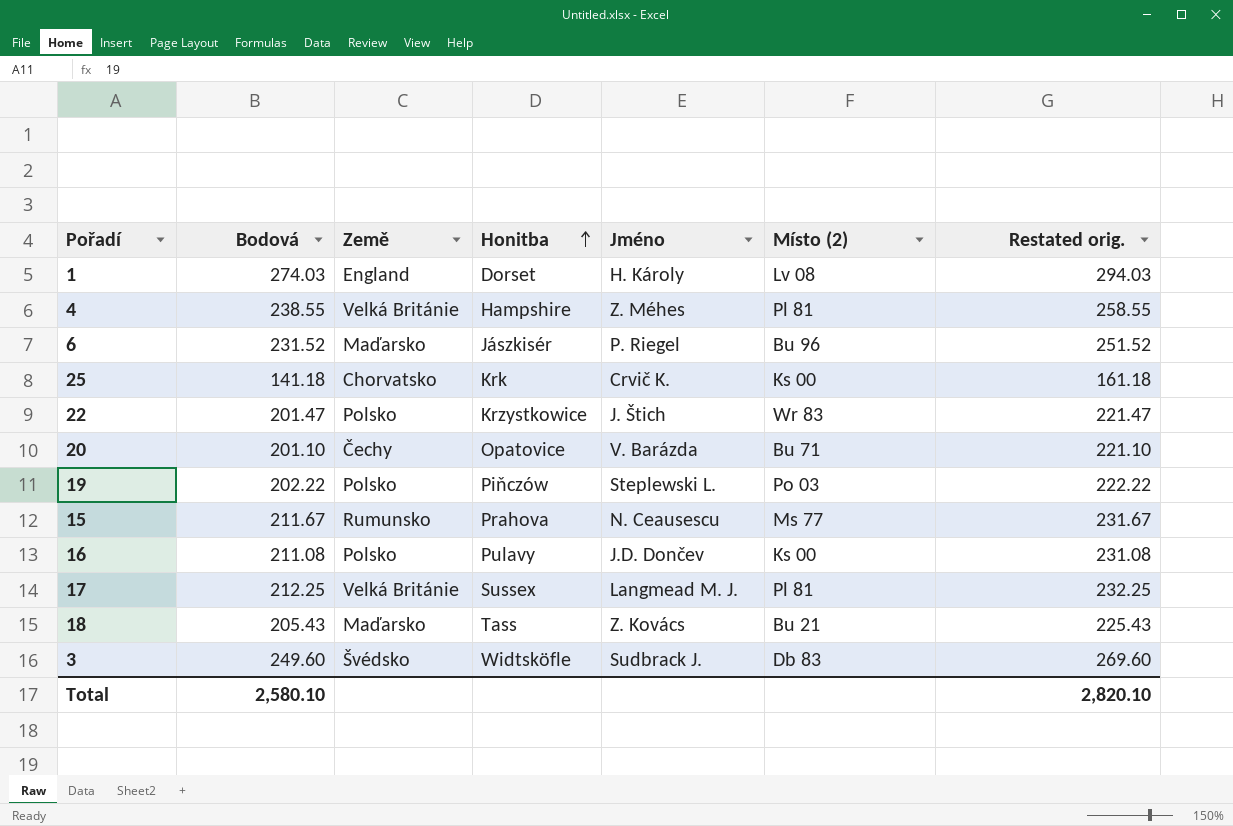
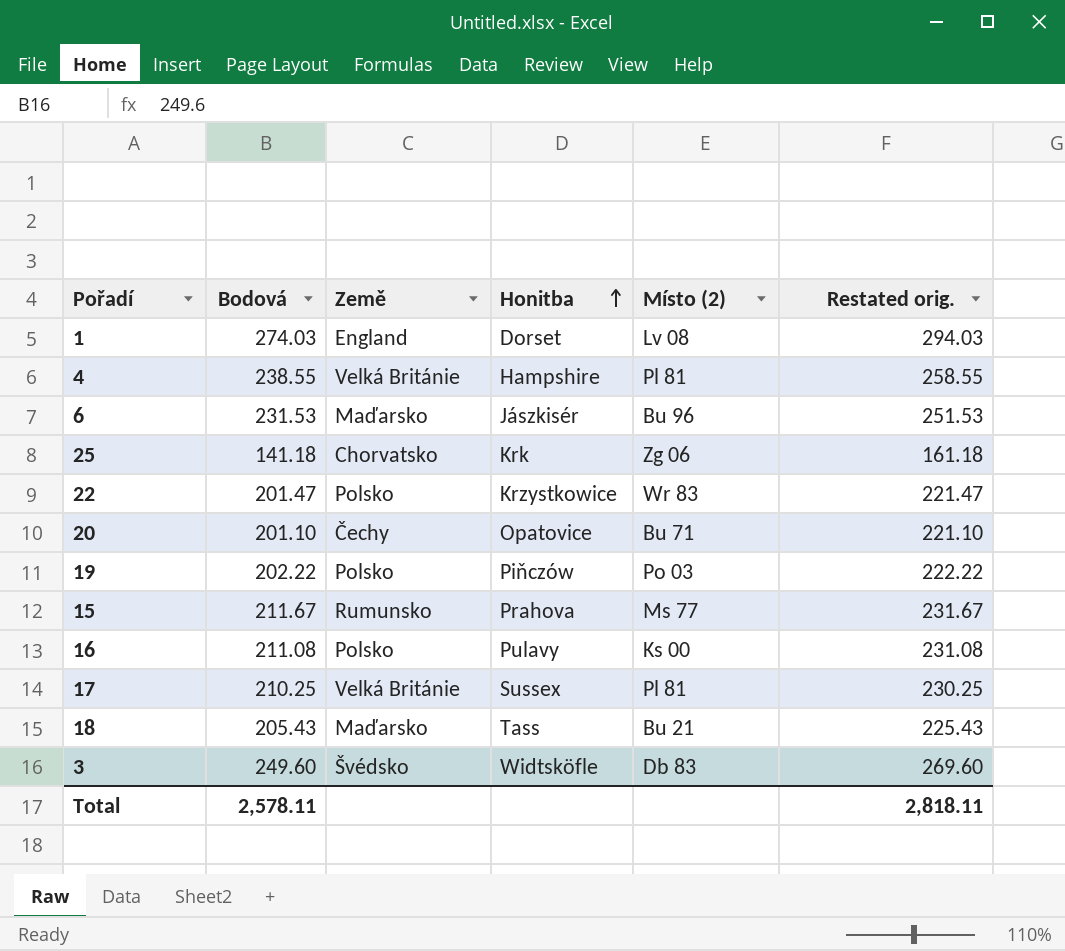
column Jméno | position: 5 -> none
6 | Bodová: 231.52 -> 231.53
6 | Restated orig.: 251.52 -> 251.53
25 | Místo (2): Ks 00 -> Zg 06
17 | Bodová: 212.25 -> 210.25
17 | Restated orig.: 232.25 -> 230.25
Total | Bodová: 2,580.10 -> 2,578.11
Total | Restated orig.: 2,820.10 -> 2,818.11

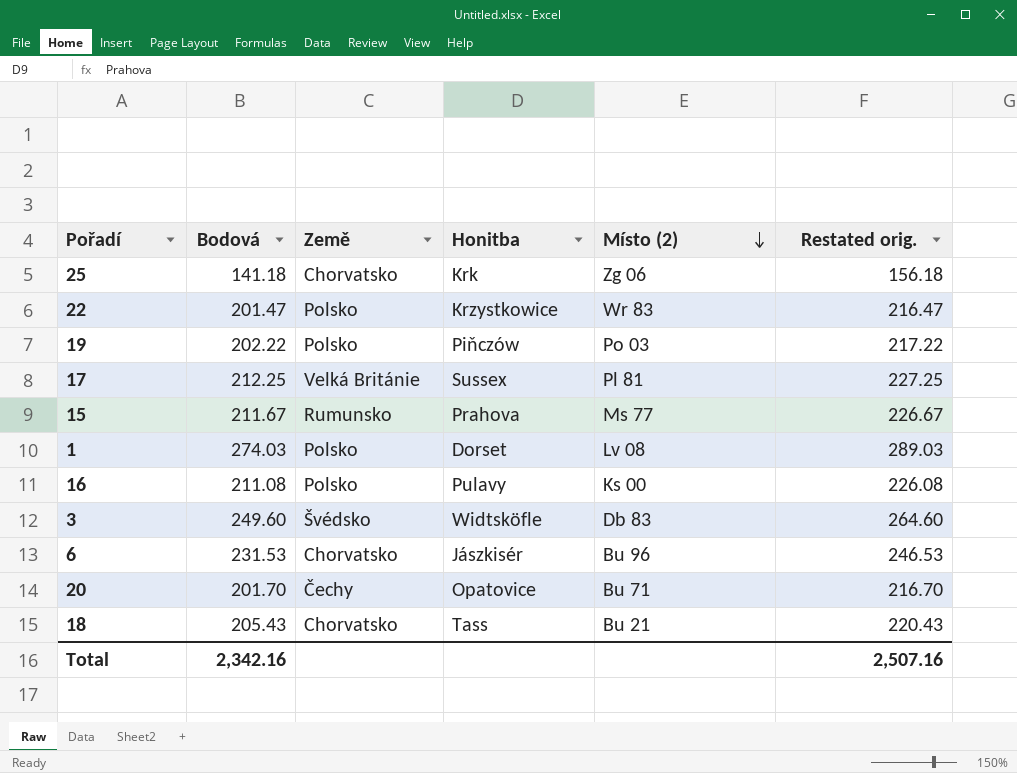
row order: Honitba ascending -> Místo (2) descending
column Restated orig. | formula: [Bodová] + 20 -> [Bodová] + 15
row 4: 238.55 | Velká Británie | Hampshire | Pl 81 | 258.55 -> none
17 | Bodová: 210.25 -> 212.25
1 | Země: England -> Polsko
6 | Země: Maďarsko -> Chorvatsko
20 | Bodová: 201.10 -> 201.70
18 | Země: Maďarsko -> Chorvatsko
Total | Bodová: 2,578.11 -> 2,342.16
Total | Restated orig.: 2,818.11 -> 2,507.16

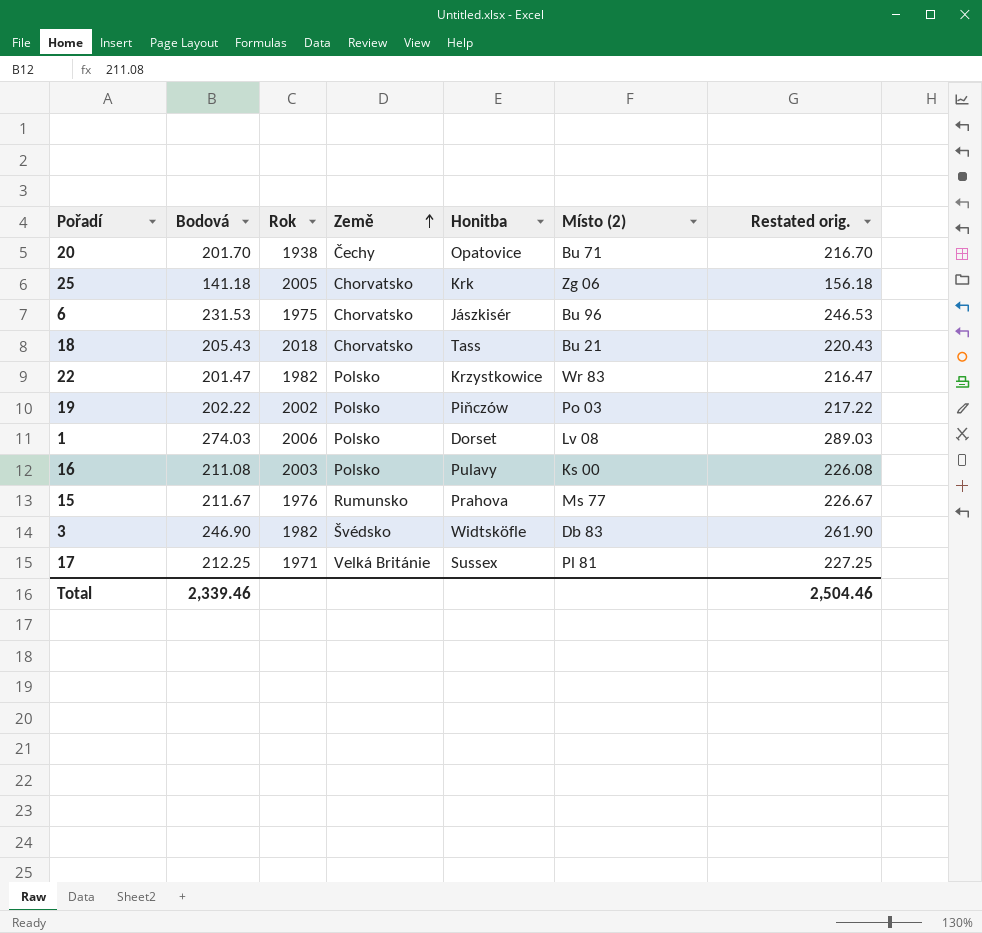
row order: Místo (2) descending -> Země ascending
column Rok | position: none -> 3
3 | Bodová: 249.60 -> 246.90
3 | Restated orig.: 264.60 -> 261.90
Total | Bodová: 2,342.16 -> 2,339.46
Total | Restated orig.: 2,507.16 -> 2,504.46

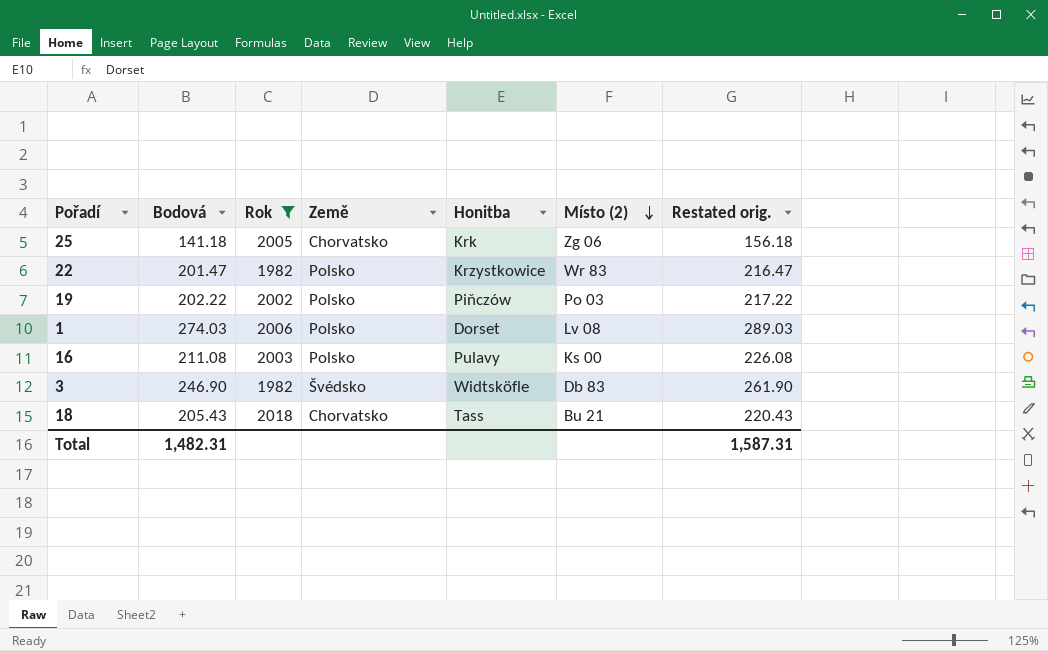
filter: none -> Rok >= 1982
row order: Země ascending -> Místo (2) descending
Total | Bodová: 2,339.46 -> 1,482.31
Total | Restated orig.: 2,504.46 -> 1,587.31

